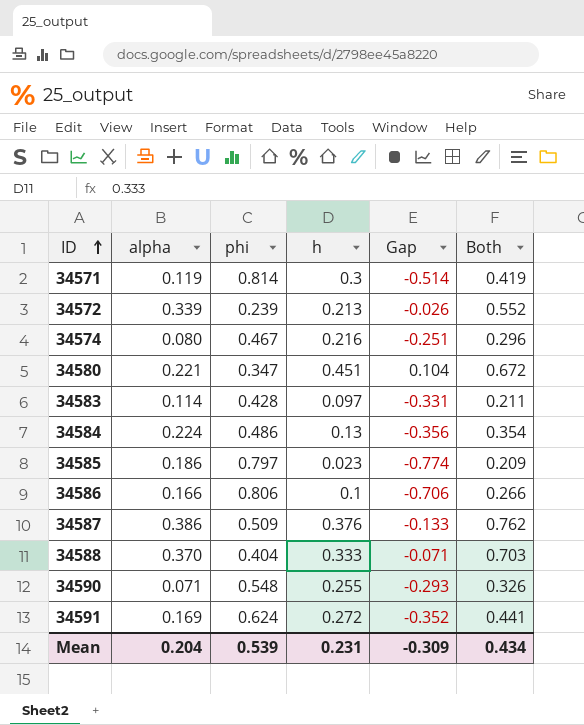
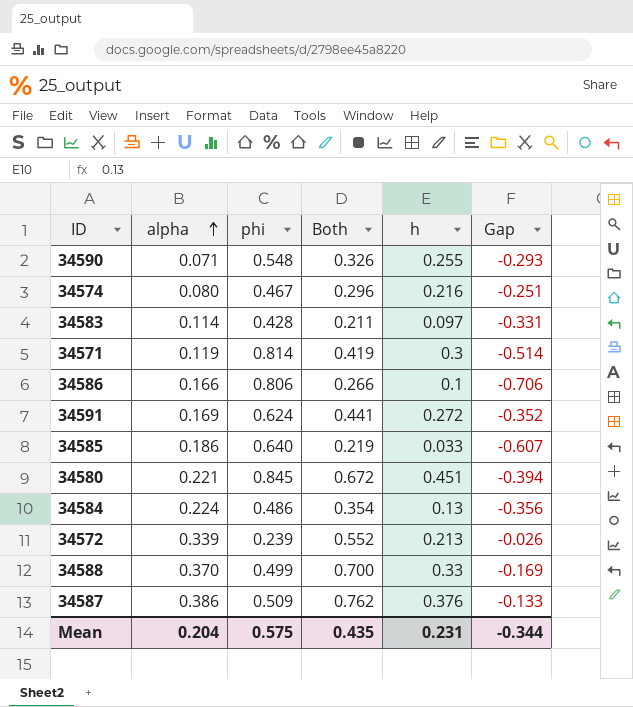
row order: ID ascending -> alpha ascending
column Both | position: 6 -> 4
34585 | phi: 0.797 -> 0.640
34585 | Both: 0.209 -> 0.219
34585 | h: 0.023 -> 0.033
34585 | Gap: -0.774 -> -0.607
34580 | phi: 0.347 -> 0.845
34580 | Gap: 0.104 -> -0.394
34588 | phi: 0.404 -> 0.499
34588 | Both: 0.703 -> 0.700
34588 | h: 0.333 -> 0.33
34588 | Gap: -0.071 -> -0.169
Mean | phi: 0.539 -> 0.575
Mean | Both: 0.434 -> 0.435
Mean | Gap: -0.309 -> -0.344

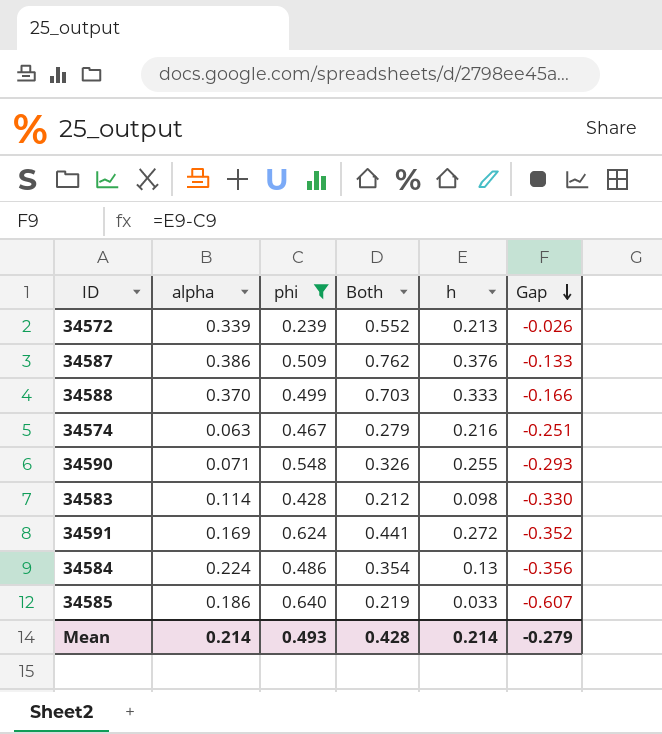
filter: none -> phi <= 0.640
row order: alpha ascending -> Gap descending
34588 | Both: 0.700 -> 0.703
34588 | h: 0.33 -> 0.333
34588 | Gap: -0.169 -> -0.166
34574 | alpha: 0.080 -> 0.063
34574 | Both: 0.296 -> 0.279
34583 | Both: 0.211 -> 0.212
34583 | h: 0.097 -> 0.098
34583 | Gap: -0.331 -> -0.330
Mean | alpha: 0.204 -> 0.214
Mean | phi: 0.575 -> 0.493
Mean | Both: 0.435 -> 0.428
Mean | h: 0.231 -> 0.214
Mean | Gap: -0.344 -> -0.279

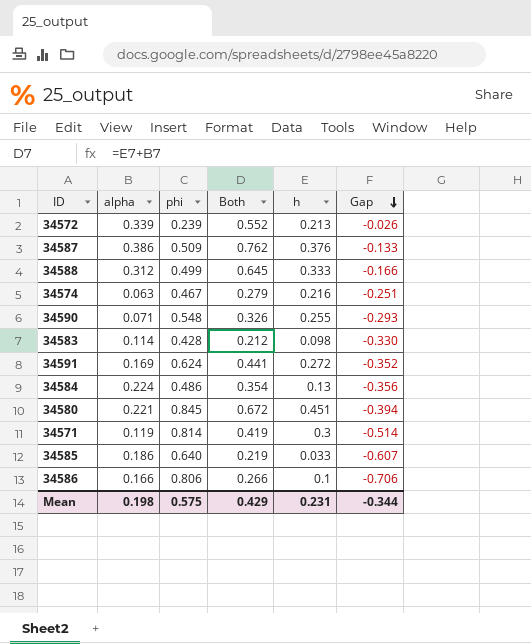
filter: phi <= 0.640 -> none
34588 | alpha: 0.370 -> 0.312
34588 | Both: 0.703 -> 0.645
Mean | alpha: 0.214 -> 0.198
Mean | phi: 0.493 -> 0.575
Mean | Both: 0.428 -> 0.429
Mean | h: 0.214 -> 0.231
Mean | Gap: -0.279 -> -0.344

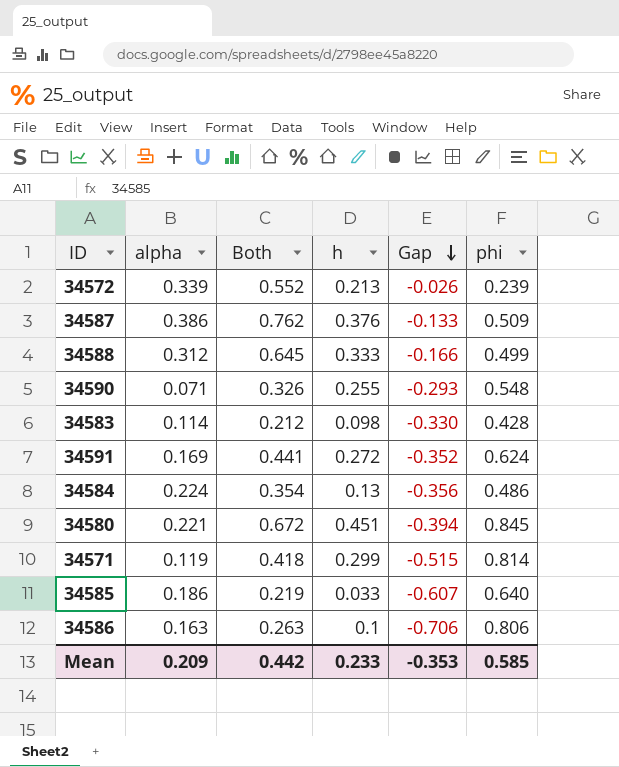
column phi | position: 3 -> 6
row 34574: 0.063 | 0.467 | 0.279 | 0.216 | -0.251 -> none
34571 | Both: 0.419 -> 0.418
34571 | h: 0.3 -> 0.299
34571 | Gap: -0.514 -> -0.515
34586 | alpha: 0.166 -> 0.163
34586 | Both: 0.266 -> 0.263
Mean | alpha: 0.198 -> 0.209
Mean | Both: 0.429 -> 0.442
Mean | h: 0.231 -> 0.233
Mean | Gap: -0.344 -> -0.353
Mean | phi: 0.575 -> 0.585

